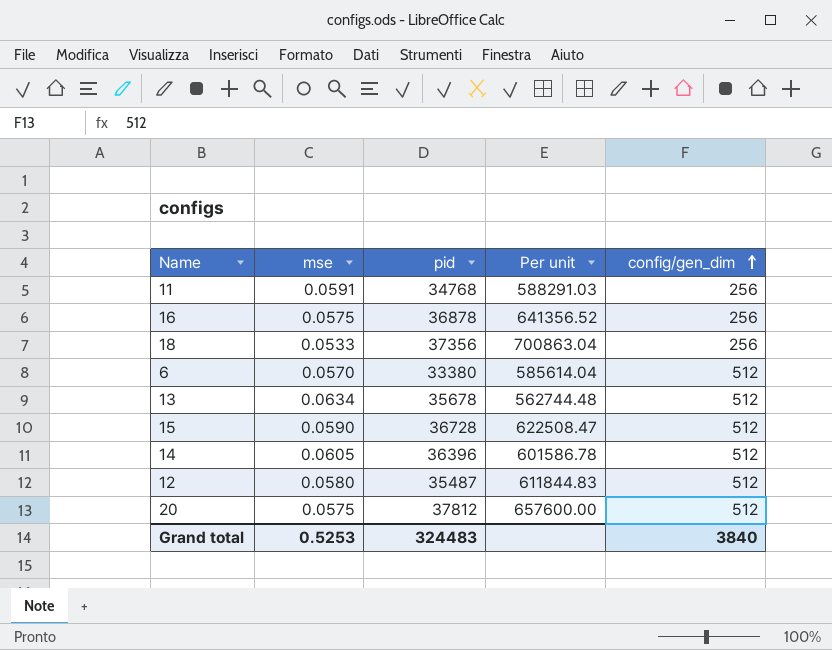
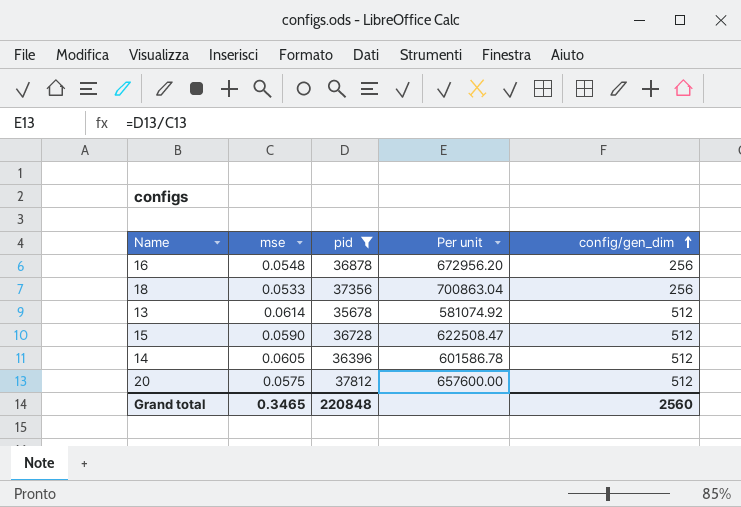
filter: none -> pid >= 35678
16 | mse: 0.0575 -> 0.0548
16 | Per unit: 641356.52 -> 672956.20
13 | mse: 0.0634 -> 0.0614
13 | Per unit: 562744.48 -> 581074.92
Grand total | mse: 0.5253 -> 0.3465
Grand total | pid: 324483 -> 220848
Grand total | config/gen_dim: 3840 -> 2560

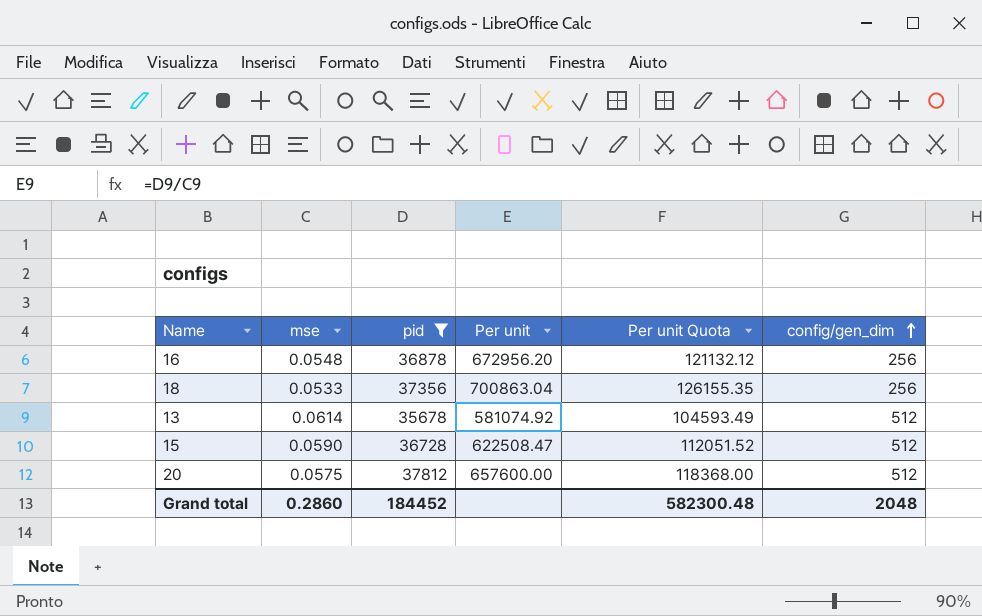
column Per unit Quota | formula: none -> [Per unit] * 0.18
row 14: 0.0605 | 36396 | 601586.78 | 512 -> none
Grand total | mse: 0.3465 -> 0.2860
Grand total | pid: 220848 -> 184452
Grand total | config/gen_dim: 2560 -> 2048

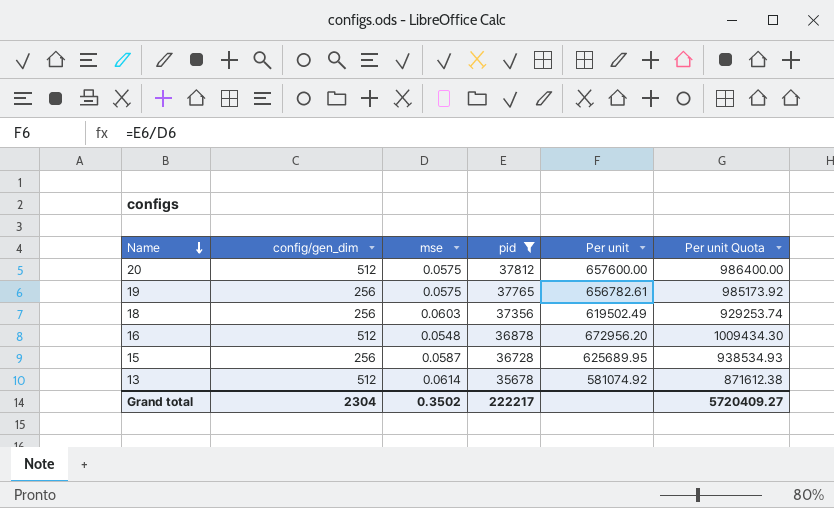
row order: config/gen_dim ascending -> Name descending
column config/gen_dim | position: 6 -> 2
column Per unit Quota | formula: [Per unit] * 0.18 -> [Per unit] * 1.5
row 19: none -> 256 | 0.0575 | 37765 | 656782.61 | 985173.92
18 | mse: 0.0533 -> 0.0603
18 | Per unit: 700863.04 -> 619502.49
16 | config/gen_dim: 256 -> 512
15 | config/gen_dim: 512 -> 256
15 | mse: 0.0590 -> 0.0587
15 | Per unit: 622508.47 -> 625689.95
Grand total | config/gen_dim: 2048 -> 2304
Grand total | mse: 0.2860 -> 0.3502
Grand total | pid: 184452 -> 222217
Grand total | Per unit Quota: 582300.48 -> 5720409.27

